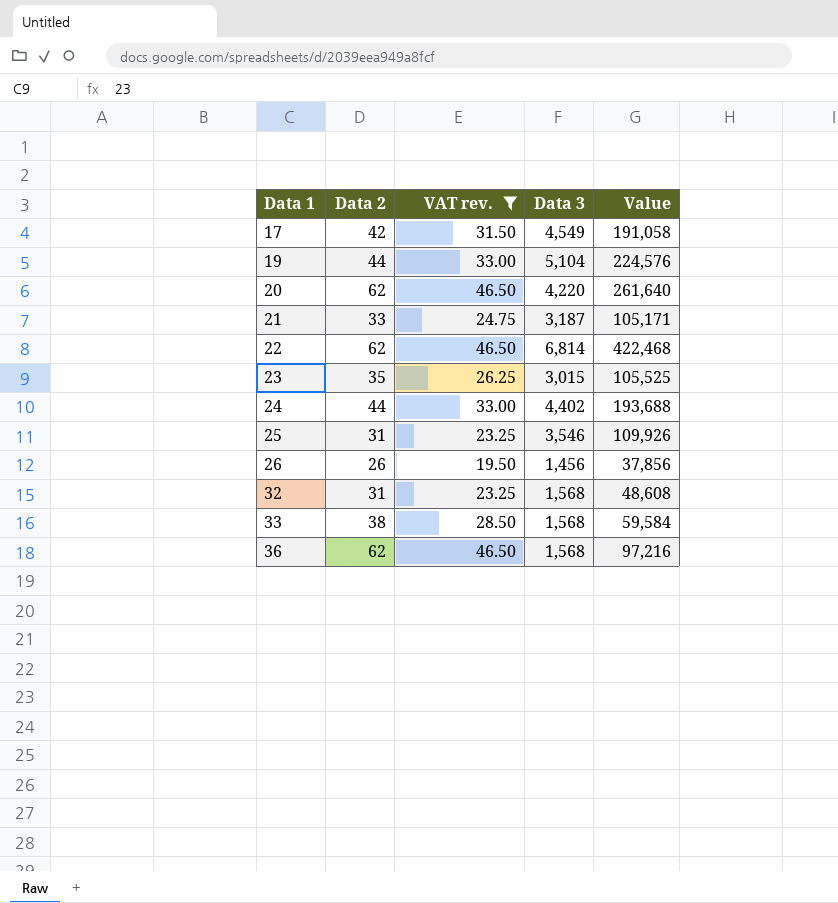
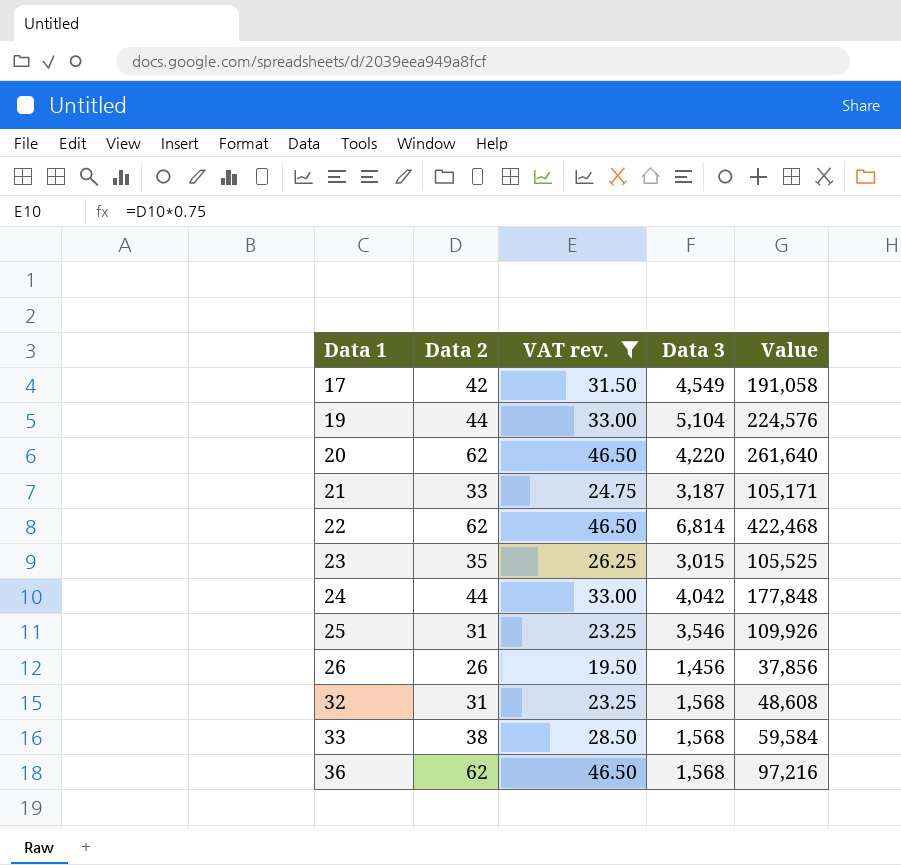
24 | Data 3: 4,402 -> 4,042
24 | Value: 193,688 -> 177,848

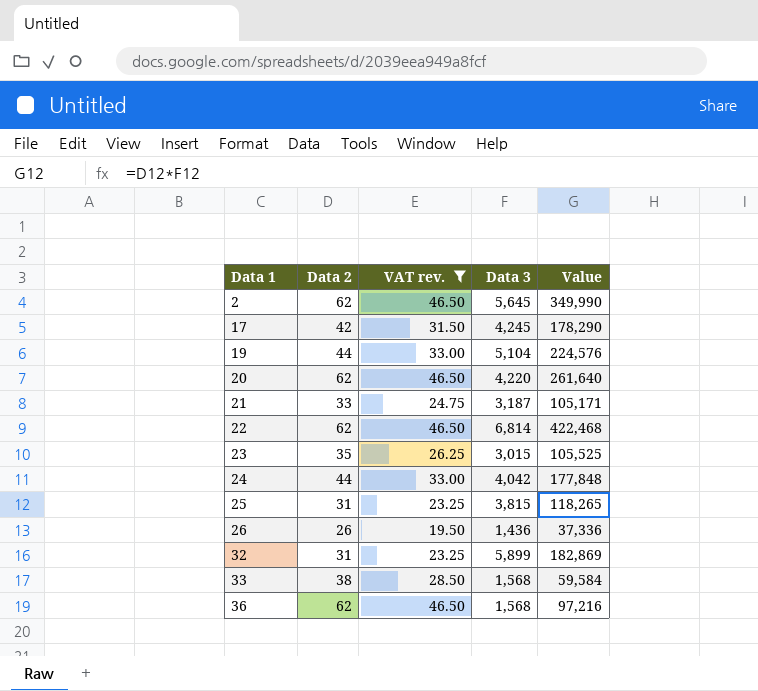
row 2: none -> 62 | 46.50 | 5,645 | 349,990
17 | Data 3: 4,549 -> 4,245
17 | Value: 191,058 -> 178,290
25 | Data 3: 3,546 -> 3,815
25 | Value: 109,926 -> 118,265
26 | Data 3: 1,456 -> 1,436
26 | Value: 37,856 -> 37,336
32 | Data 3: 1,568 -> 5,899
32 | Value: 48,608 -> 182,869

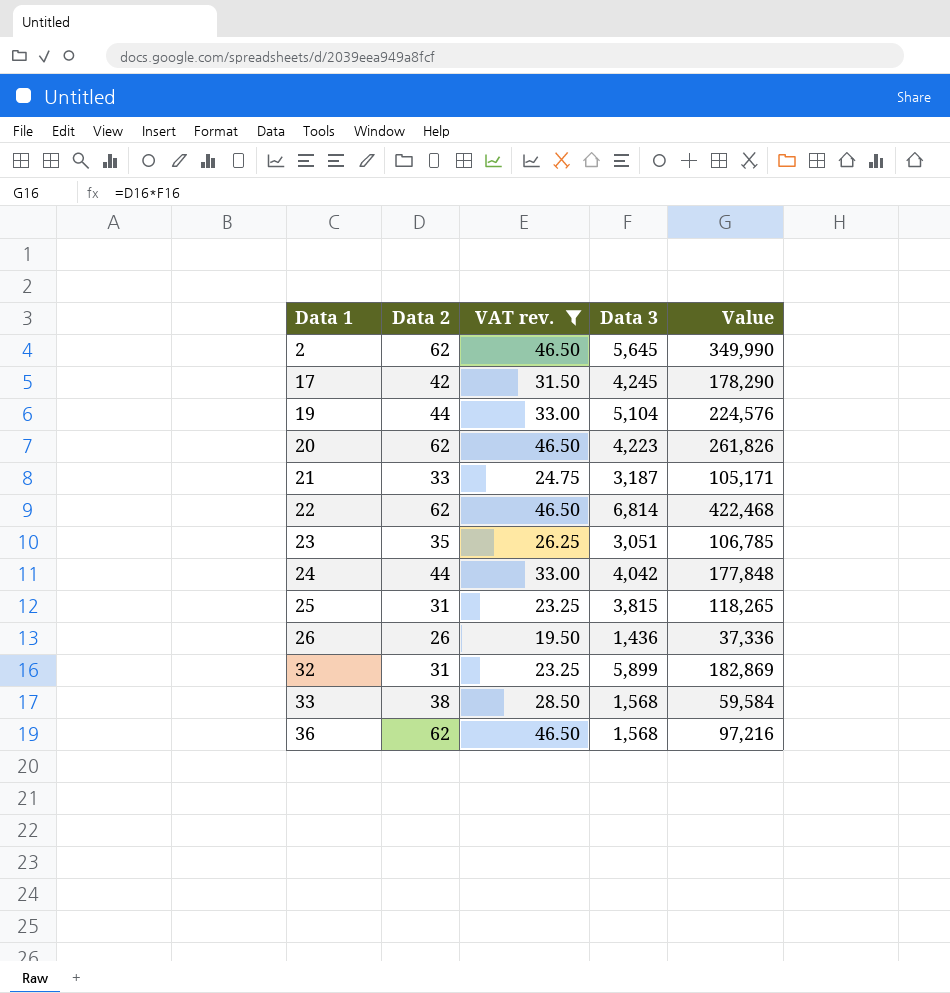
20 | Data 3: 4,220 -> 4,223
20 | Value: 261,640 -> 261,826
23 | Data 3: 3,015 -> 3,051
23 | Value: 105,525 -> 106,785

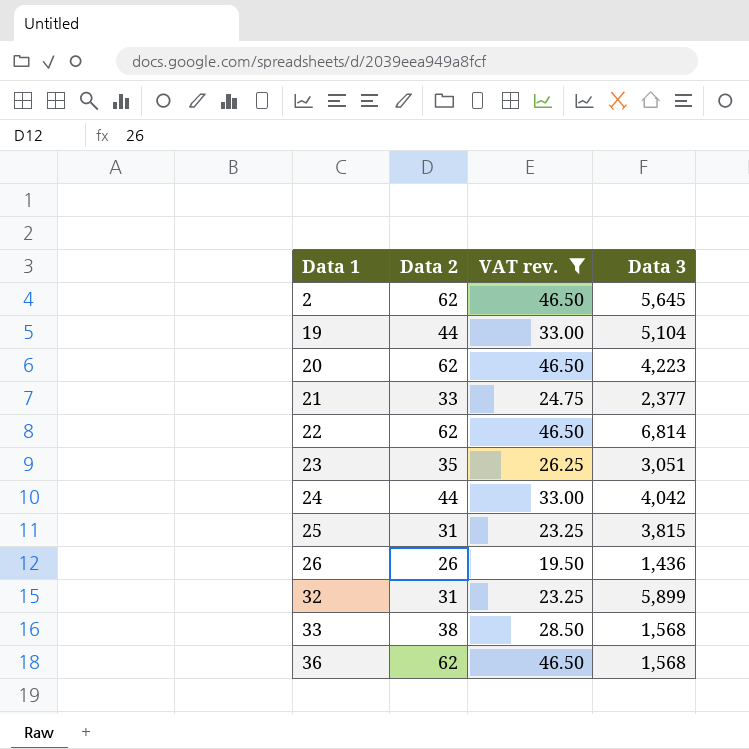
column Value | formula: [Data 2] * [Data 3] -> none
row 17: 42 | 31.50 | 4,245 | 178,290 -> none
21 | Data 3: 3,187 -> 2,377

